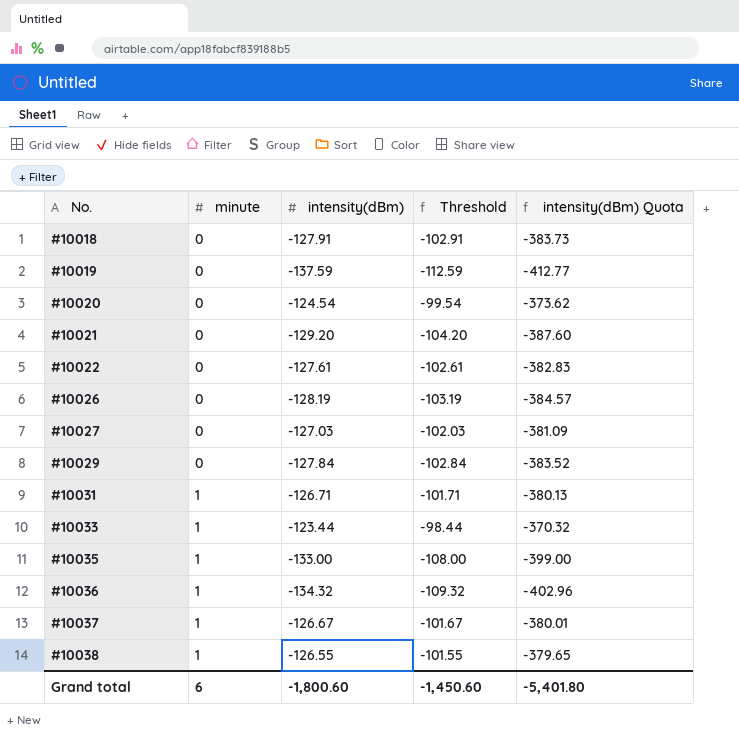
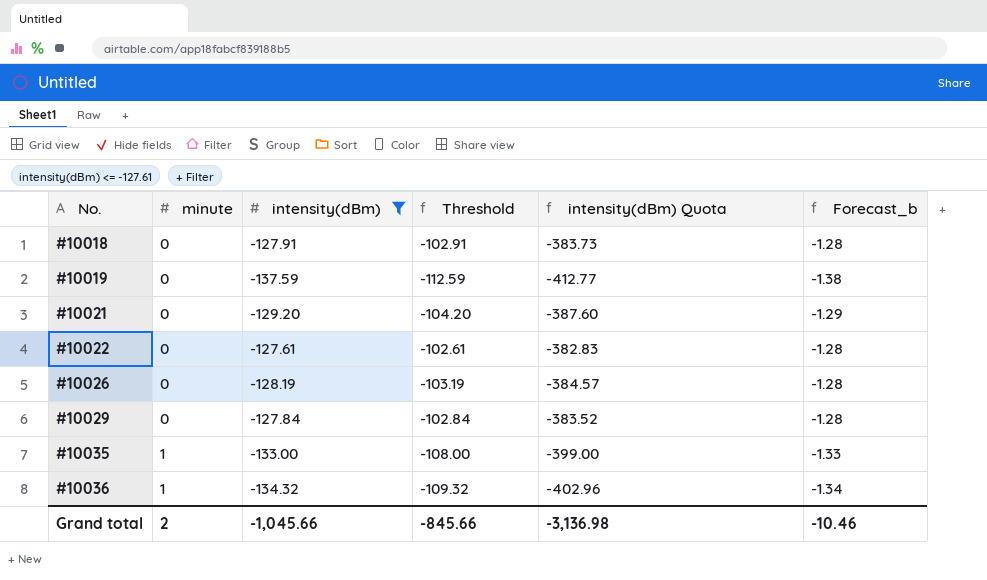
filter: none -> intensity(dBm) <= -127.61
column Forecast_b | formula: none -> [intensity(dBm)] * 0.01
Grand total | minute: 6 -> 2
Grand total | intensity(dBm): -1,800.60 -> -1,045.66
Grand total | Threshold: -1,450.60 -> -845.66
Grand total | intensity(dBm) Quota: -5,401.80 -> -3,136.98

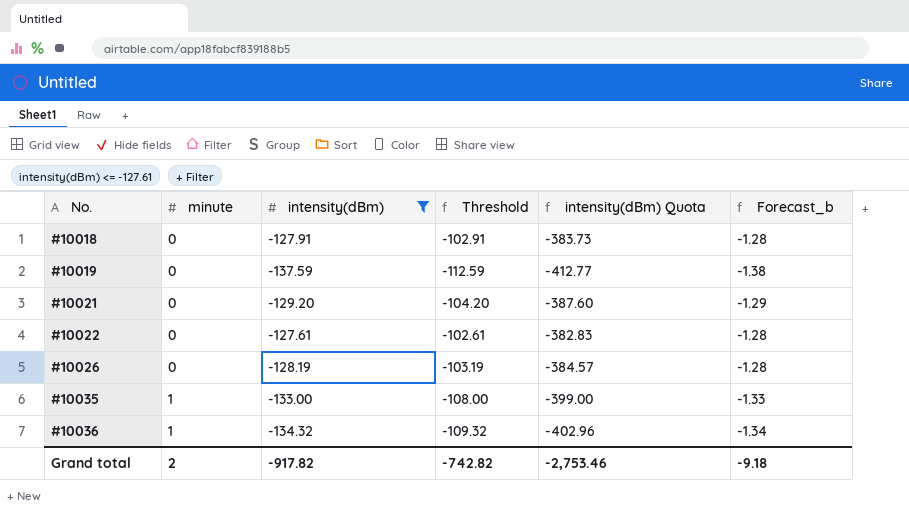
row #10029: 0 | -127.84 | -102.84 | -383.52 | -1.28 -> none
Grand total | intensity(dBm): -1,045.66 -> -917.82
Grand total | Threshold: -845.66 -> -742.82
Grand total | intensity(dBm) Quota: -3,136.98 -> -2,753.46
Grand total | Forecast_b: -10.46 -> -9.18

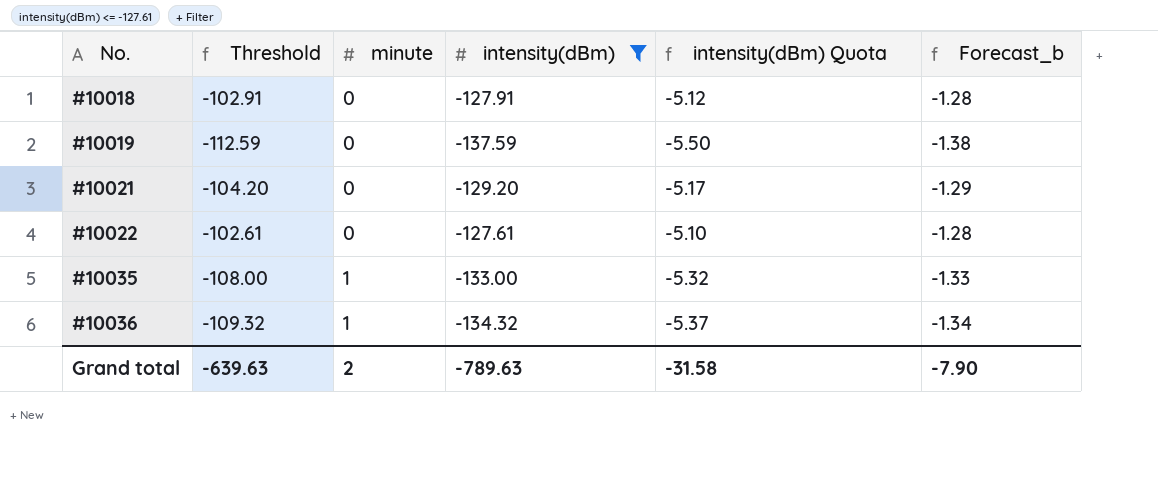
column Threshold | position: 4 -> 2
column intensity(dBm) Quota | formula: [intensity(dBm)] * 3 -> [intensity(dBm)] * 0.04
row #10026: 0 | -128.19 | -103.19 | -384.57 | -1.28 -> none
Grand total | Threshold: -742.82 -> -639.63
Grand total | intensity(dBm): -917.82 -> -789.63
Grand total | intensity(dBm) Quota: -2,753.46 -> -31.58
Grand total | Forecast_b: -9.18 -> -7.90

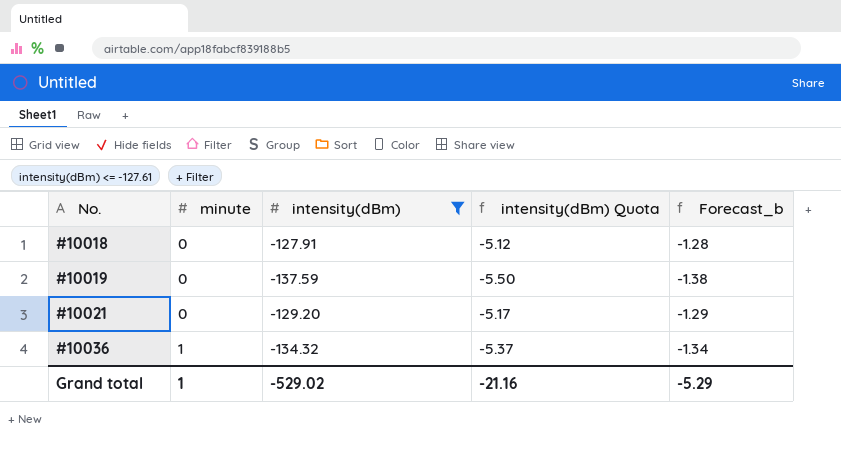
column Threshold | formula: [intensity(dBm)] + 25 -> none
row #10022: -102.61 | 0 | -127.61 | -5.10 | -1.28 -> none
row #10035: -108.00 | 1 | -133.00 | -5.32 | -1.33 -> none
Grand total | minute: 2 -> 1
Grand total | intensity(dBm): -789.63 -> -529.02
Grand total | intensity(dBm) Quota: -31.58 -> -21.16
Grand total | Forecast_b: -7.90 -> -5.29

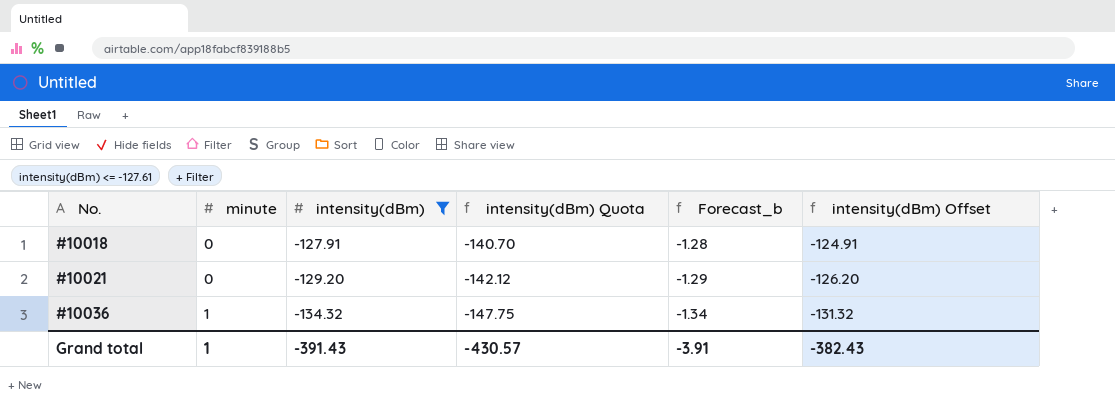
column intensity(dBm) Quota | formula: [intensity(dBm)] * 0.04 -> [intensity(dBm)] * 1.1
column intensity(dBm) Offset | formula: none -> [intensity(dBm)] + 3
row #10019: 0 | -137.59 | -5.50 | -1.38 -> none
Grand total | intensity(dBm): -529.02 -> -391.43
Grand total | intensity(dBm) Quota: -21.16 -> -430.57
Grand total | Forecast_b: -5.29 -> -3.91

